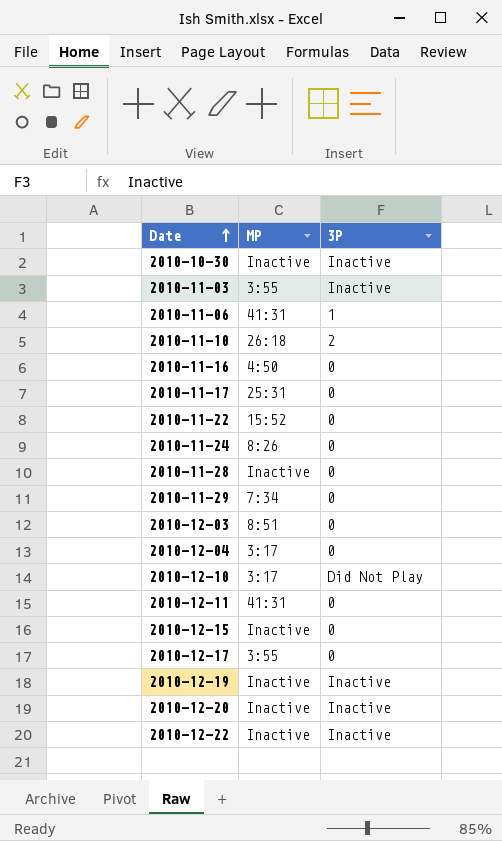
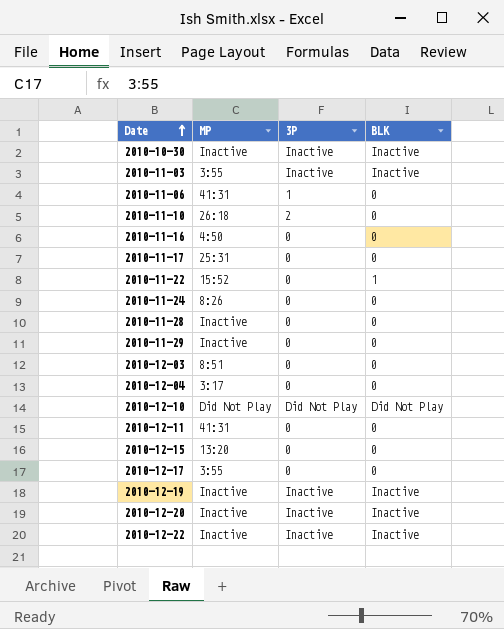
column BLK | position: none -> 4
2010-11-29 | MP: 7:34 -> Inactive
2010-12-10 | MP: 3:17 -> Did Not Play
2010-12-15 | MP: Inactive -> 13:20

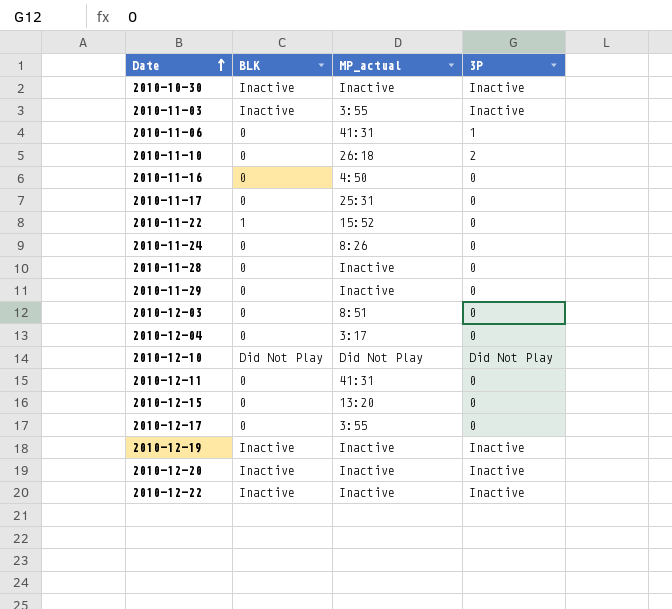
column BLK | position: 4 -> 2
column name: MP -> MP_actual

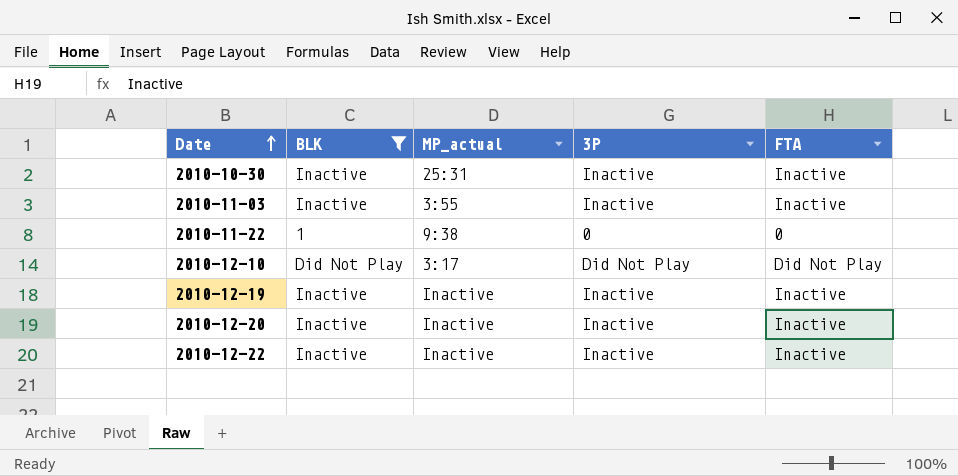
filter: none -> BLK != 0
column FTA | position: none -> 5
2010-10-30 | MP_actual: Inactive -> 25:31
2010-11-22 | MP_actual: 15:52 -> 9:38
2010-12-10 | MP_actual: Did Not Play -> 3:17

